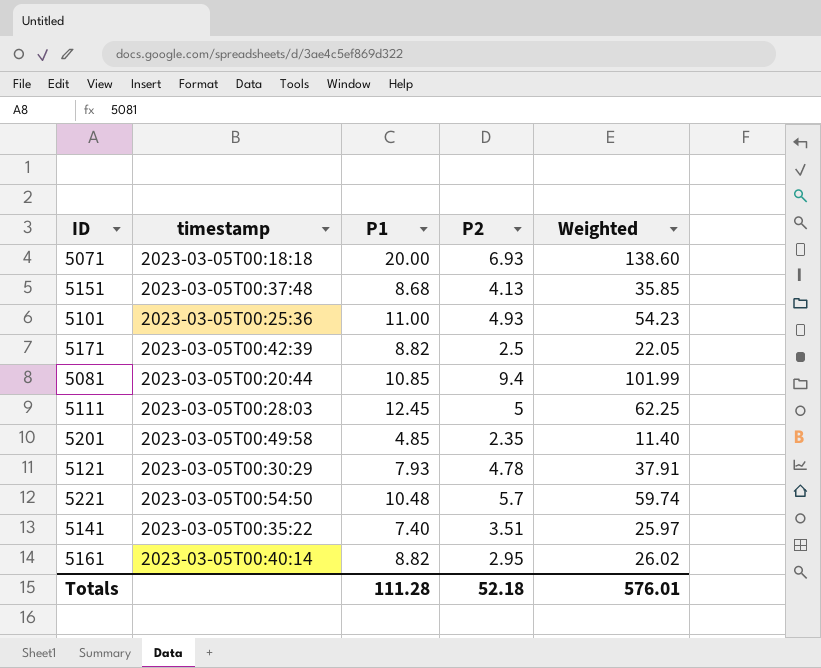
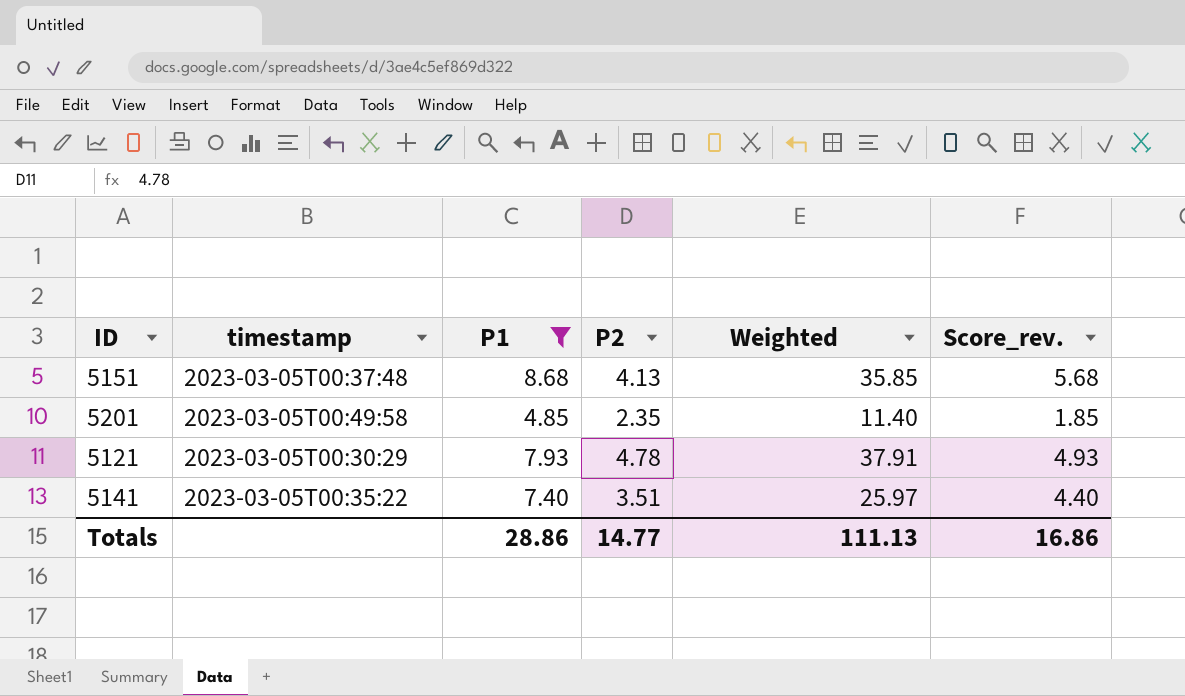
filter: none -> P1 <= 8.68
column Score_rev. | formula: none -> [P1] - 3
Totals | P1: 111.28 -> 28.86
Totals | P2: 52.18 -> 14.77
Totals | Weighted: 576.01 -> 111.13

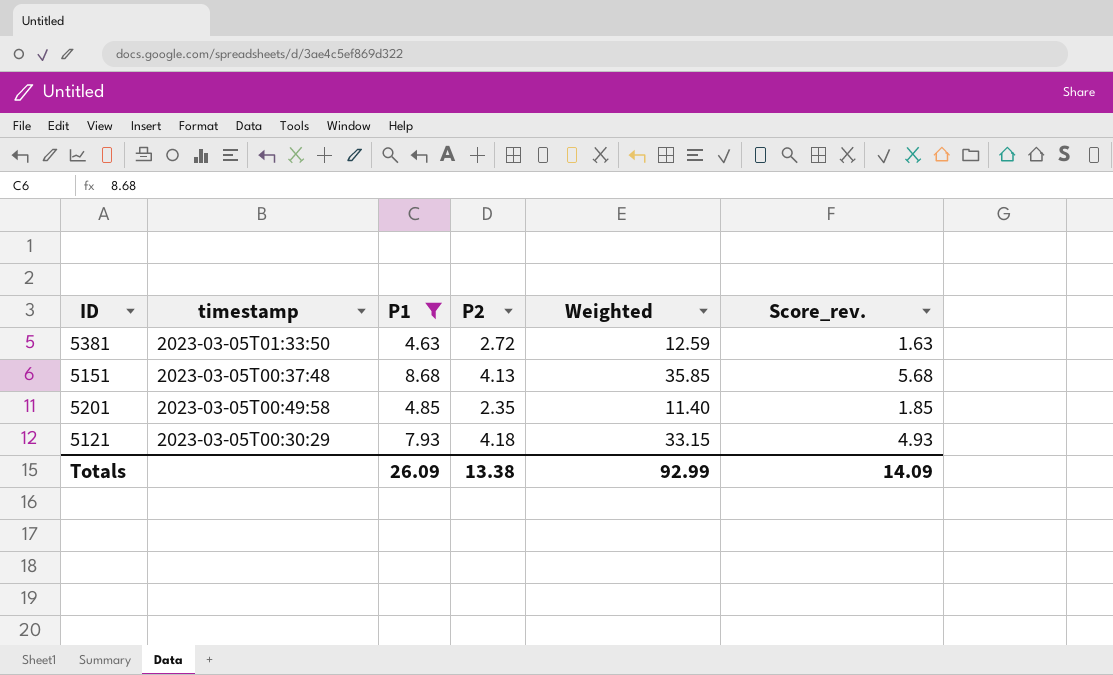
row 5141: 2023-03-05T00:35:22 | 7.40 | 3.51 | 25.97 | 4.40 -> none
row 5381: none -> 2023-03-05T01:33:50 | 4.63 | 2.72 | 12.59 | 1.63
5121 | P2: 4.78 -> 4.18
5121 | Weighted: 37.91 -> 33.15
Totals | P1: 28.86 -> 26.09
Totals | P2: 14.77 -> 13.38
Totals | Weighted: 111.13 -> 92.99
Totals | Score_rev.: 16.86 -> 14.09

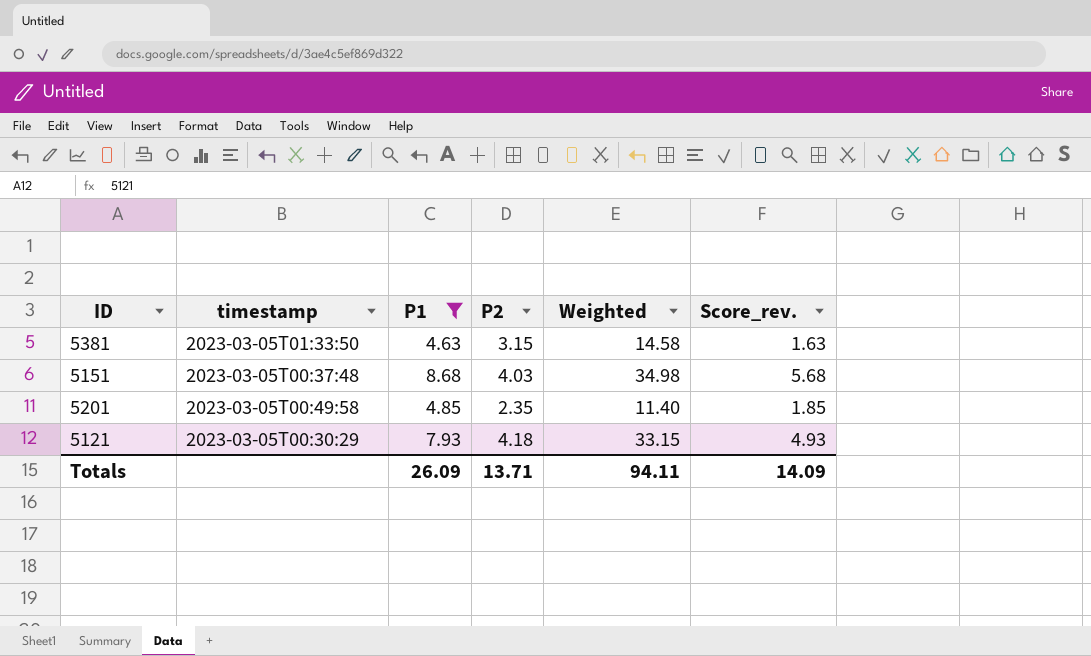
5381 | P2: 2.72 -> 3.15
5381 | Weighted: 12.59 -> 14.58
5151 | P2: 4.13 -> 4.03
5151 | Weighted: 35.85 -> 34.98
Totals | P2: 13.38 -> 13.71
Totals | Weighted: 92.99 -> 94.11

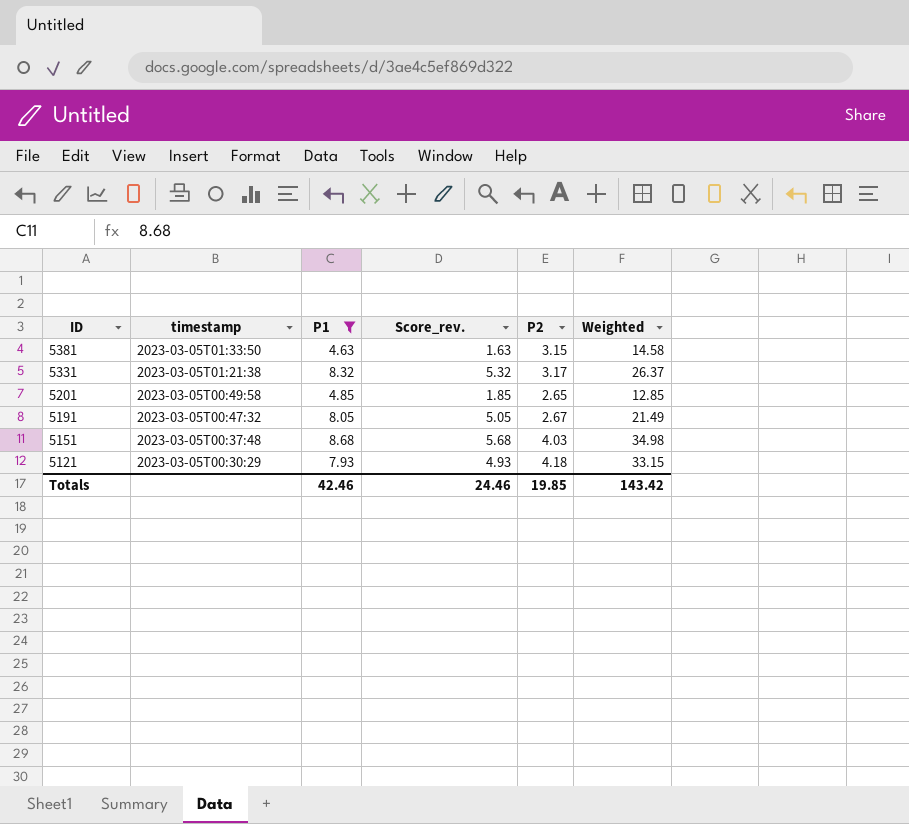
row order: none -> ID descending
column Score_rev. | position: 6 -> 4
row 5331: none -> 2023-03-05T01:21:38 | 8.32 | 5.32 | 3.17 | 26.37
5201 | P2: 2.35 -> 2.65
5201 | Weighted: 11.40 -> 12.85
row 5191: none -> 2023-03-05T00:47:32 | 8.05 | 5.05 | 2.67 | 21.49
Totals | P1: 26.09 -> 42.46
Totals | Score_rev.: 14.09 -> 24.46
Totals | P2: 13.71 -> 19.85
Totals | Weighted: 94.11 -> 143.42

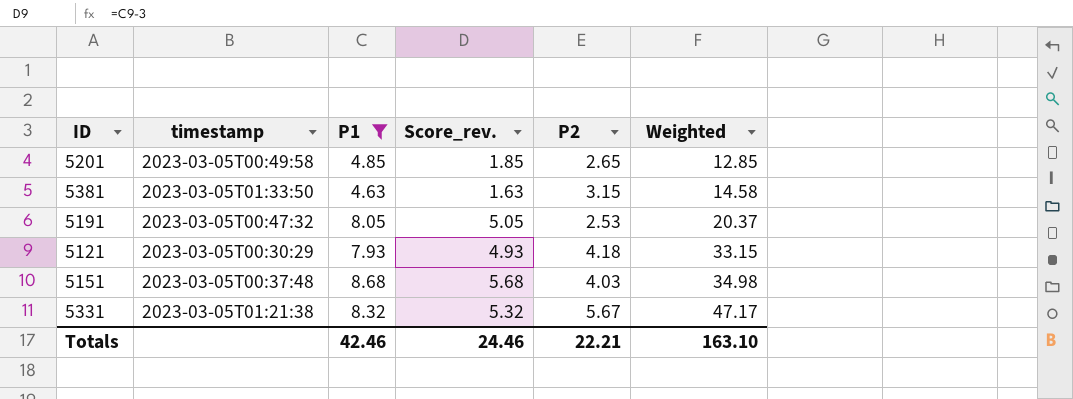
row order: ID descending -> Weighted ascending
5191 | P2: 2.67 -> 2.53
5191 | Weighted: 21.49 -> 20.37
5331 | P2: 3.17 -> 5.67
5331 | Weighted: 26.37 -> 47.17
Totals | P2: 19.85 -> 22.21
Totals | Weighted: 143.42 -> 163.10

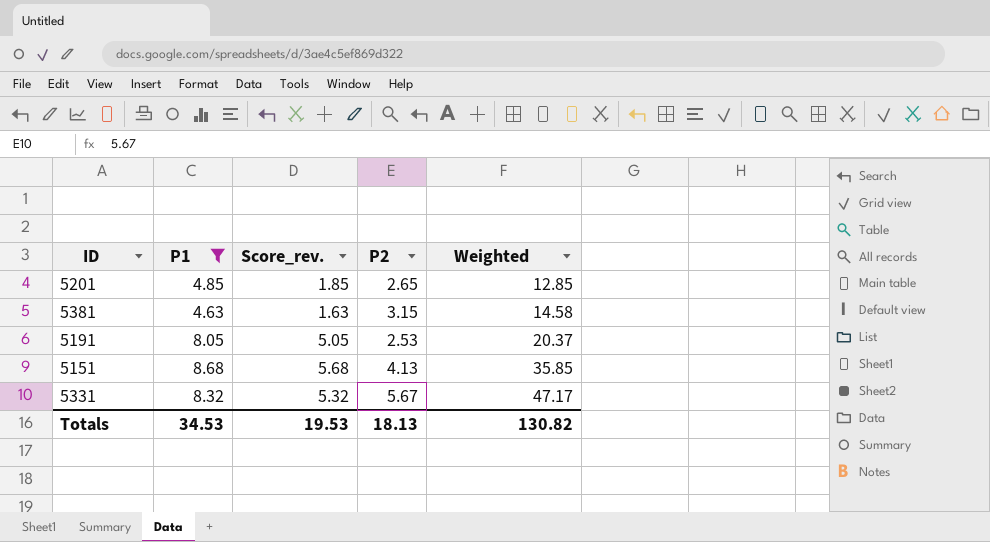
column timestamp | position: 2 -> none
row 5121: 2023-03-05T00:30:29 | 7.93 | 4.93 | 4.18 | 33.15 -> none
5151 | P2: 4.03 -> 4.13
5151 | Weighted: 34.98 -> 35.85
Totals | P1: 42.46 -> 34.53
Totals | Score_rev.: 24.46 -> 19.53
Totals | P2: 22.21 -> 18.13
Totals | Weighted: 163.10 -> 130.82

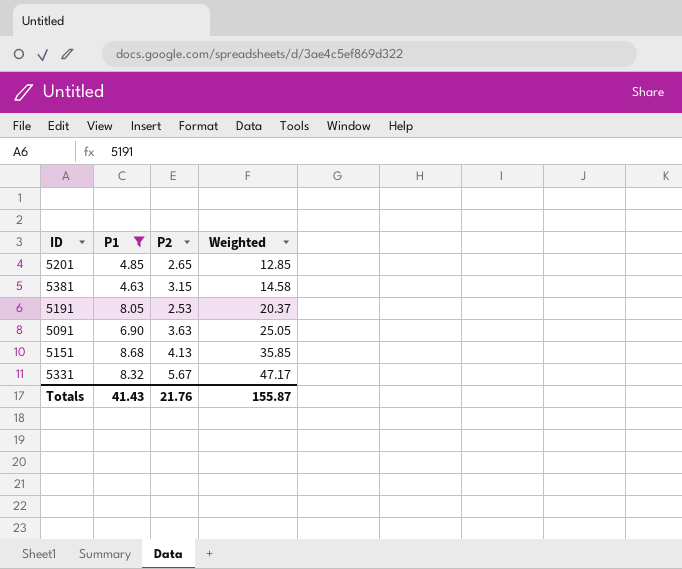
column Score_rev. | formula: [P1] - 3 -> none
row 5091: none -> 6.90 | 3.63 | 25.05
Totals | P1: 34.53 -> 41.43
Totals | P2: 18.13 -> 21.76
Totals | Weighted: 130.82 -> 155.87

